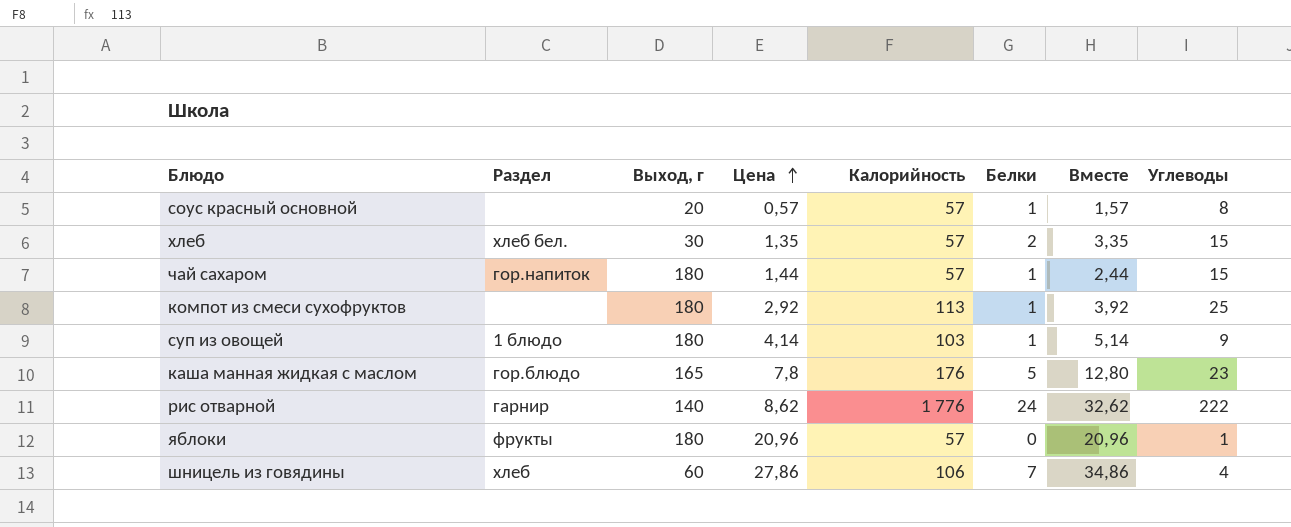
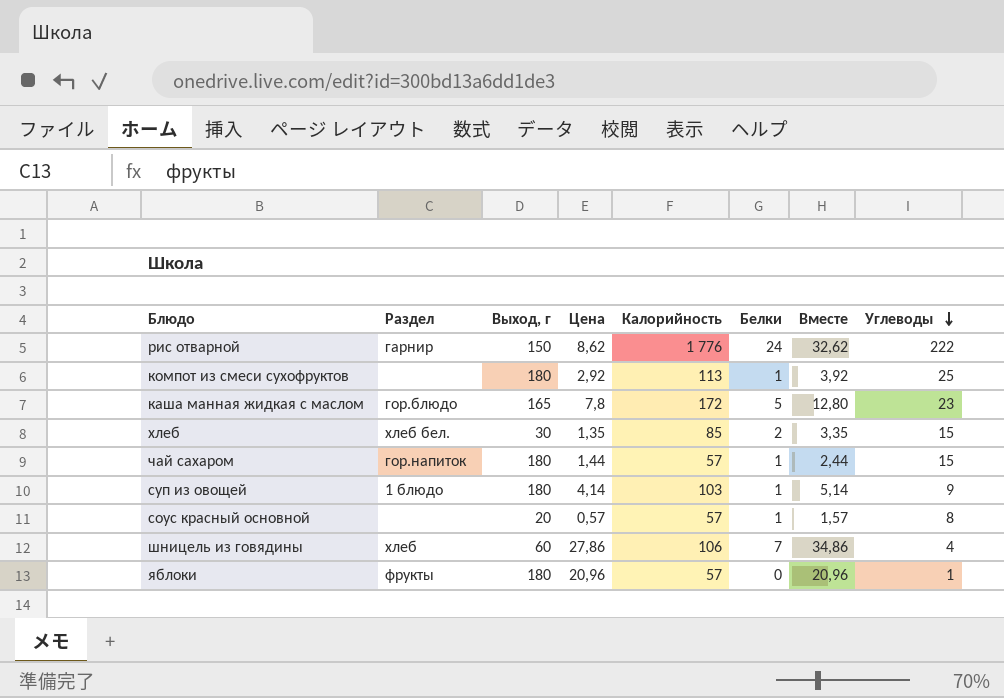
row order: Цена ascending -> Углеводы descending
рис отварной | Выход, г: 140 -> 150
каша манная жидкая с маслом | Калорийность: 176 -> 172
хлеб | Калорийность: 57 -> 85

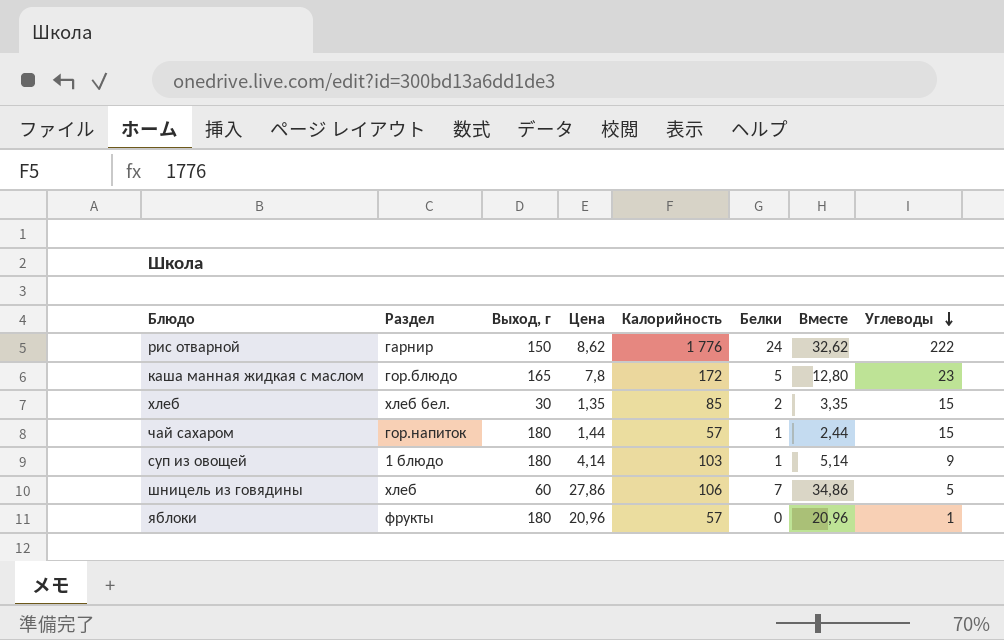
row компот из смеси сухофруктов: none | 180 | 2,92 | 113 | 1 | 3,92 | 25 -> none
row соус красный основной: none | 20 | 0,57 | 57 | 1 | 1,57 | 8 -> none
шницель из говядины | Углеводы: 4 -> 5

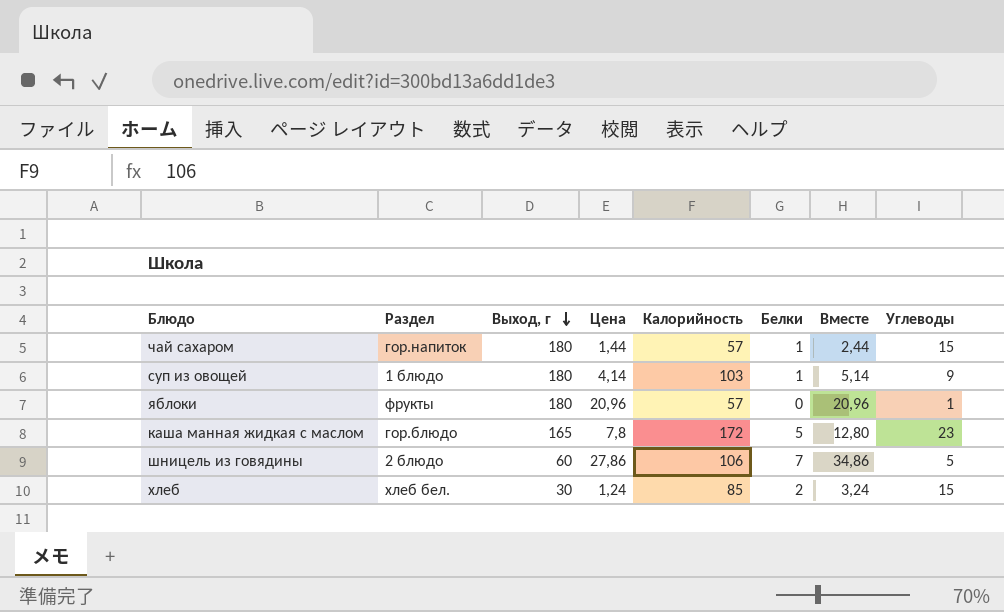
row order: Углеводы descending -> Выход, г descending
row рис отварной: гарнир | 150 | 8,62 | 1 776 | 24 | 32,62 | 222 -> none
шницель из говядины | Раздел: хлеб -> 2 блюдо
хлеб | Цена: 1,35 -> 1,24
хлеб | Вместе: 3,35 -> 3,24

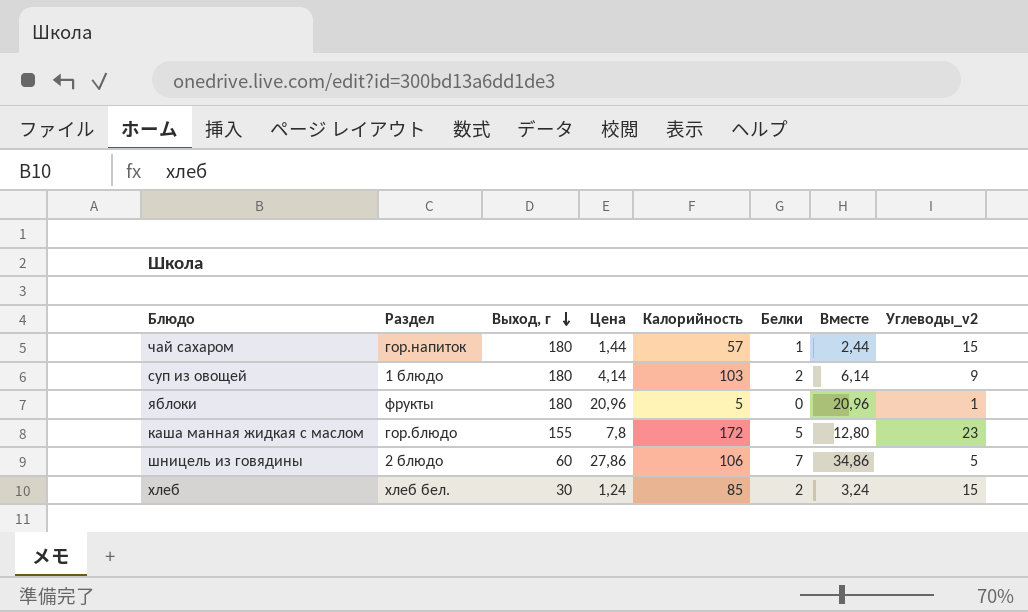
column name: Углеводы -> Углеводы_v2
суп из овощей | Белки: 1 -> 2
суп из овощей | Вместе: 5,14 -> 6,14
яблоки | Калорийность: 57 -> 5
каша манная жидкая с маслом | Выход, г: 165 -> 155

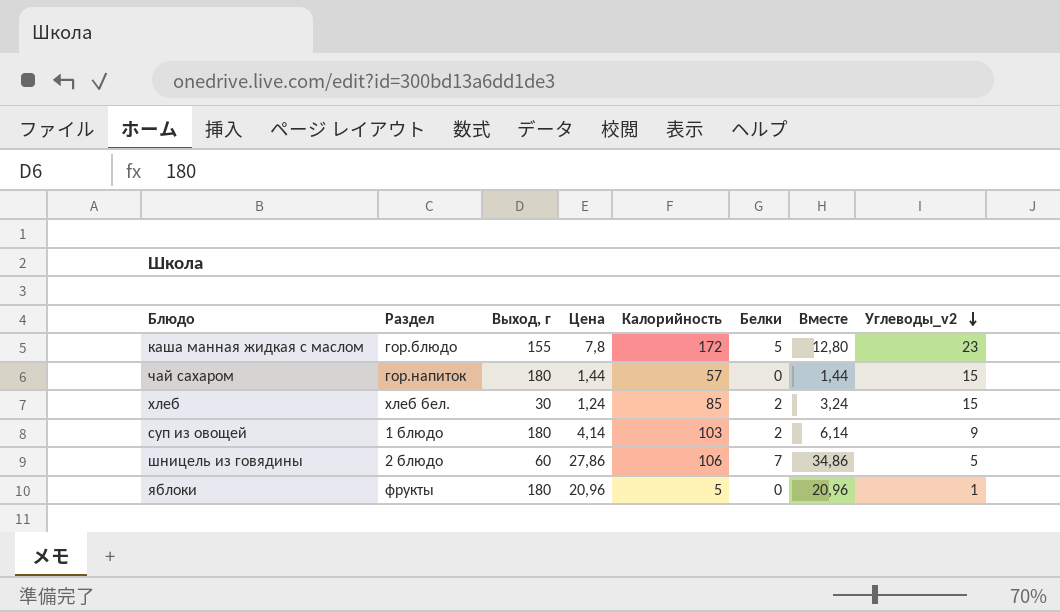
row order: Выход, г descending -> Углеводы_v2 descending
чай сахаром | Белки: 1 -> 0
чай сахаром | Вместе: 2,44 -> 1,44

